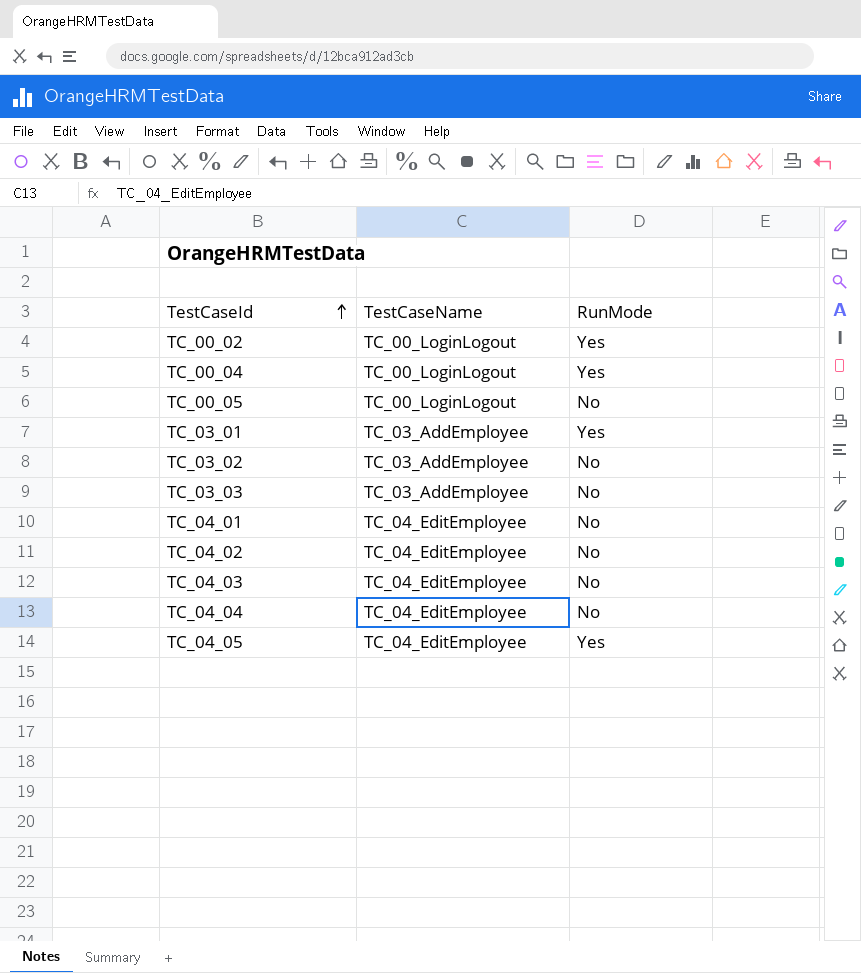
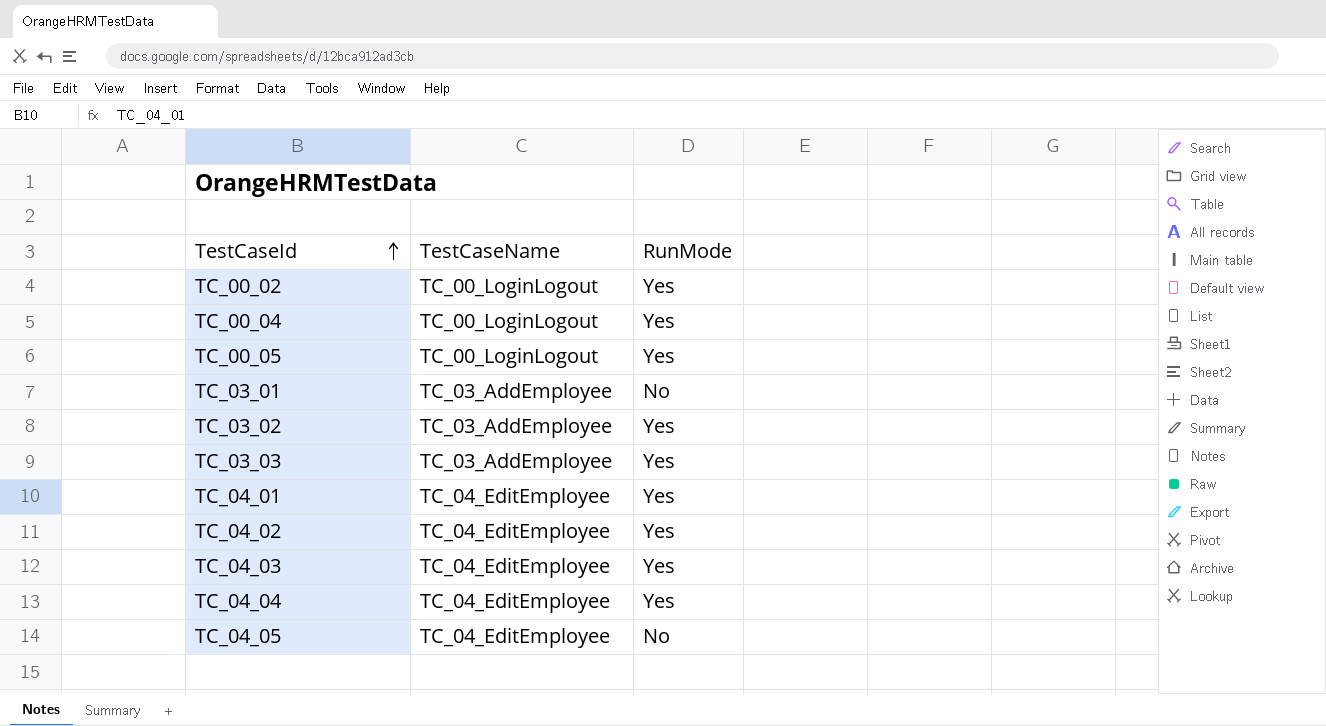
TC_00_05 | RunMode: No -> Yes
TC_03_01 | RunMode: Yes -> No
TC_03_02 | RunMode: No -> Yes
TC_03_03 | RunMode: No -> Yes
TC_04_01 | RunMode: No -> Yes
TC_04_02 | RunMode: No -> Yes
TC_04_03 | RunMode: No -> Yes
TC_04_04 | RunMode: No -> Yes
TC_04_05 | RunMode: Yes -> No

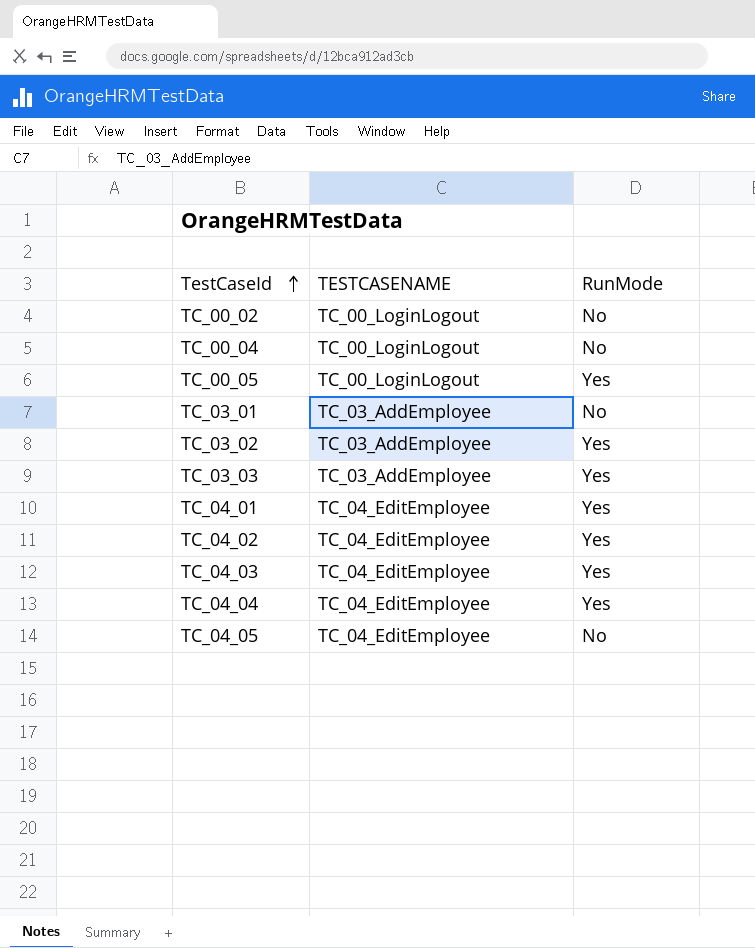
column name: TestCaseName -> TESTCASENAME
TC_00_02 | RunMode: Yes -> No
TC_00_04 | RunMode: Yes -> No

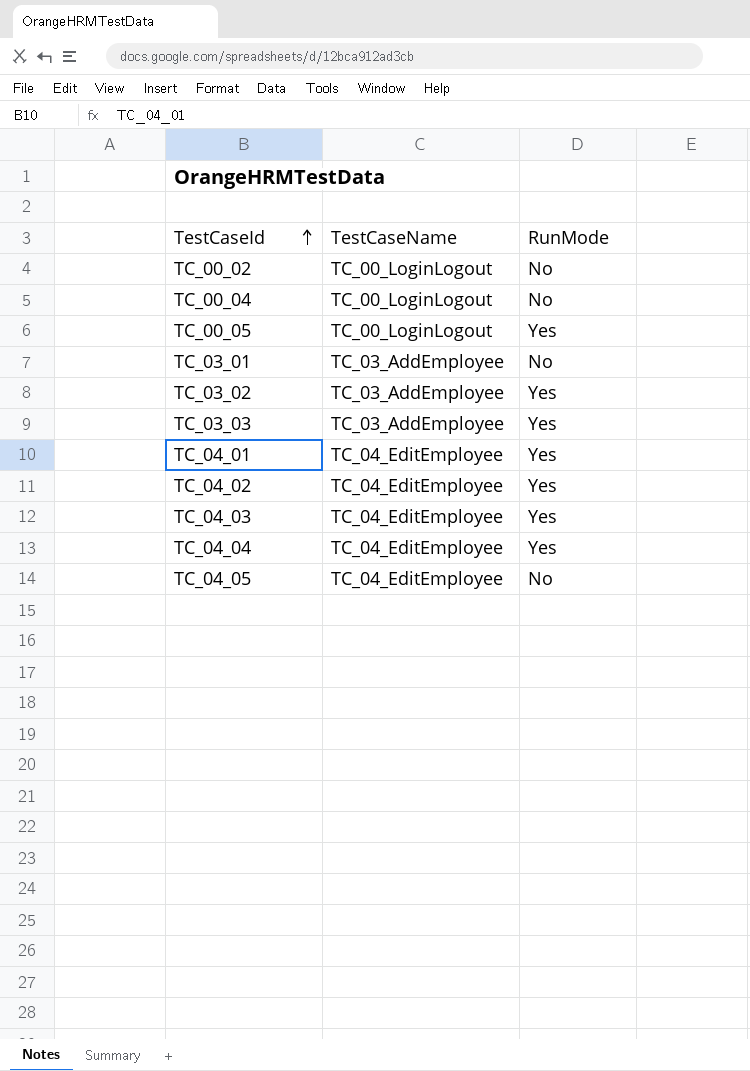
column name: TESTCASENAME -> TestCaseName

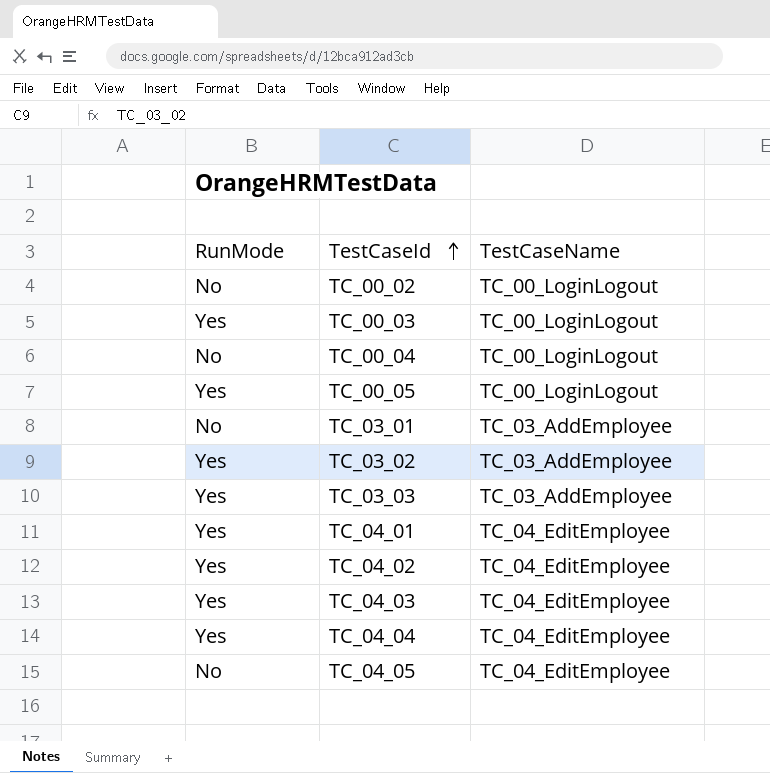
column RunMode | position: 3 -> 1
row TC_00_03: none -> Yes | TC_00_LoginLogout

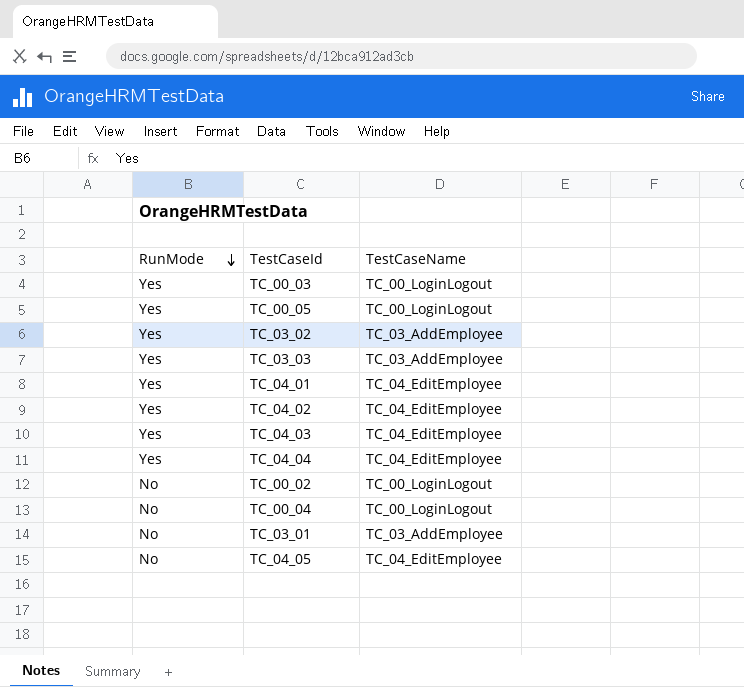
row order: TestCaseId ascending -> RunMode descending

